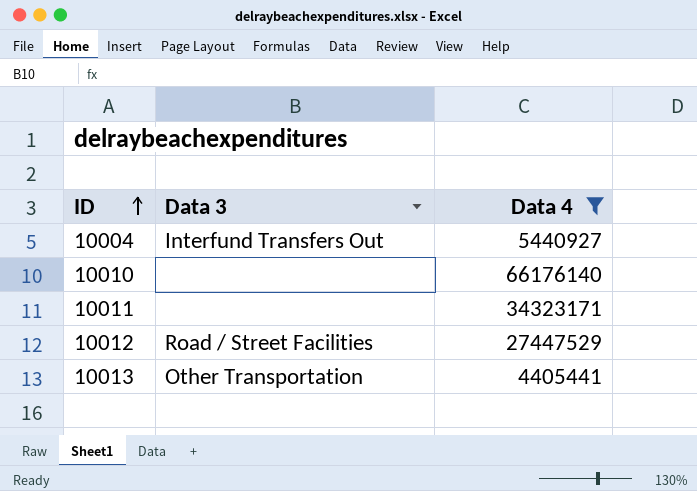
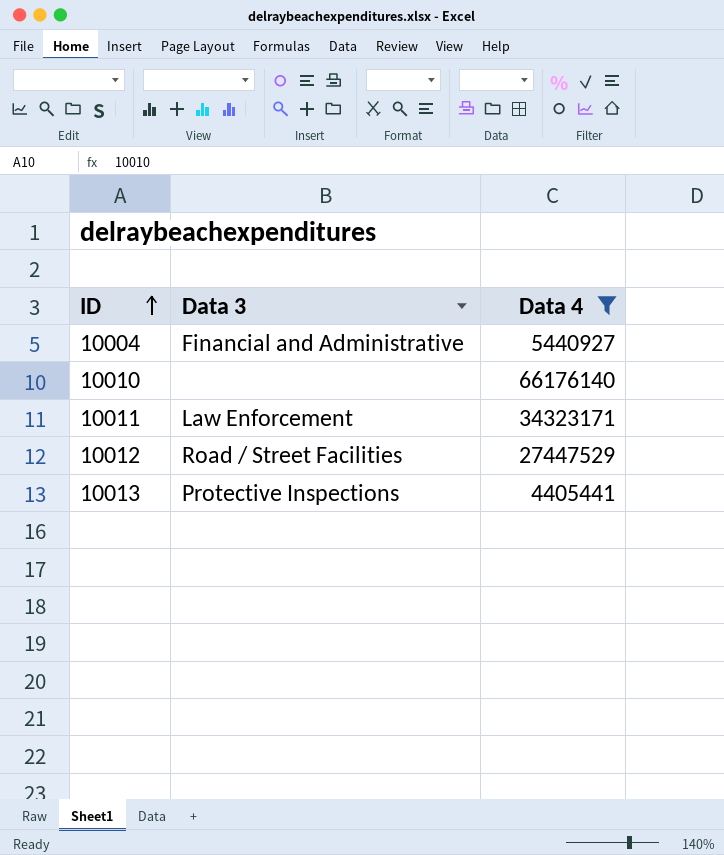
10004 | Data 3: Interfund Transfers Out -> Financial and Administrative
10011 | Data 3: none -> Law Enforcement
10013 | Data 3: Other Transportation -> Protective Inspections

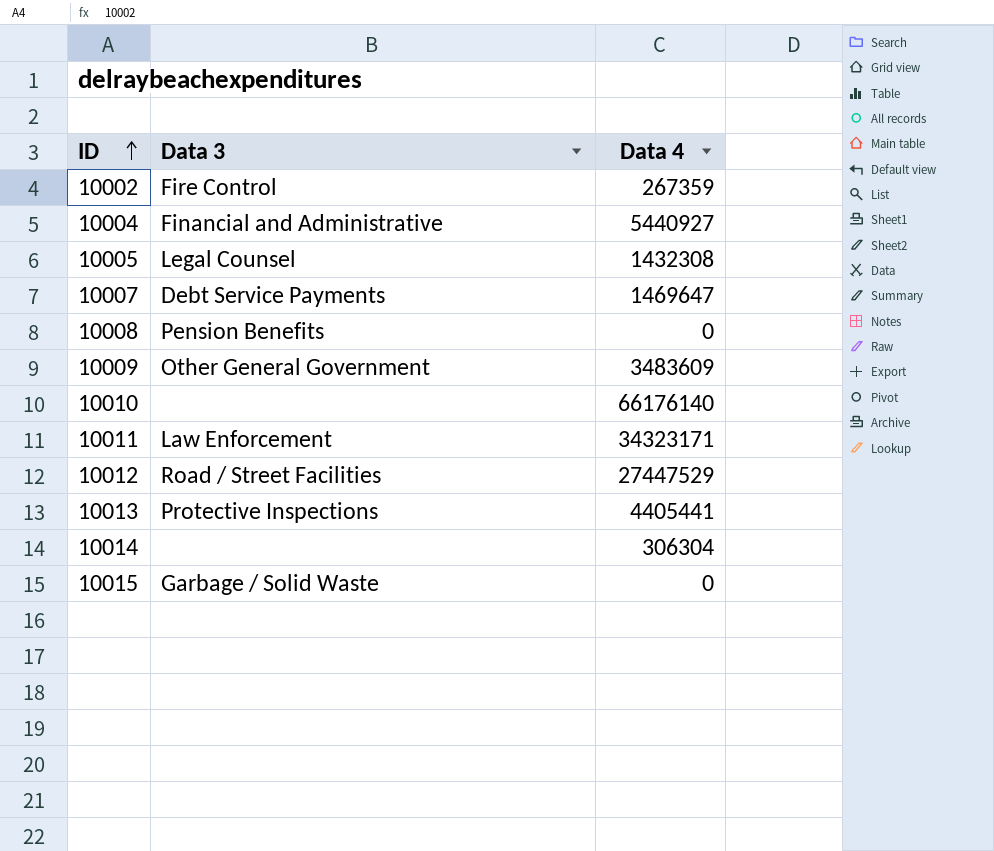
filter: Data 4 >= 4405441 -> none

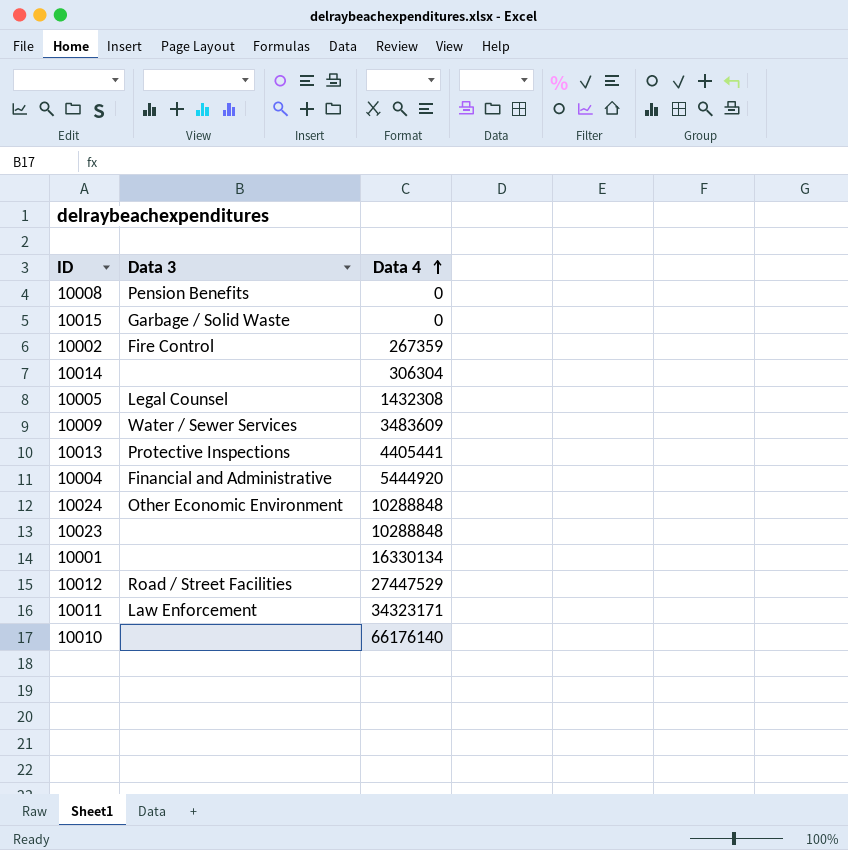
row order: ID ascending -> Data 4 ascending
row 10007: Debt Service Payments | 1469647 -> none
10009 | Data 3: Other General Government -> Water / Sewer Services
10004 | Data 4: 5440927 -> 5444920
row 10024: none -> Other Economic Environment | 10288848
row 10023: none -> none | 10288848
row 10001: none -> none | 16330134

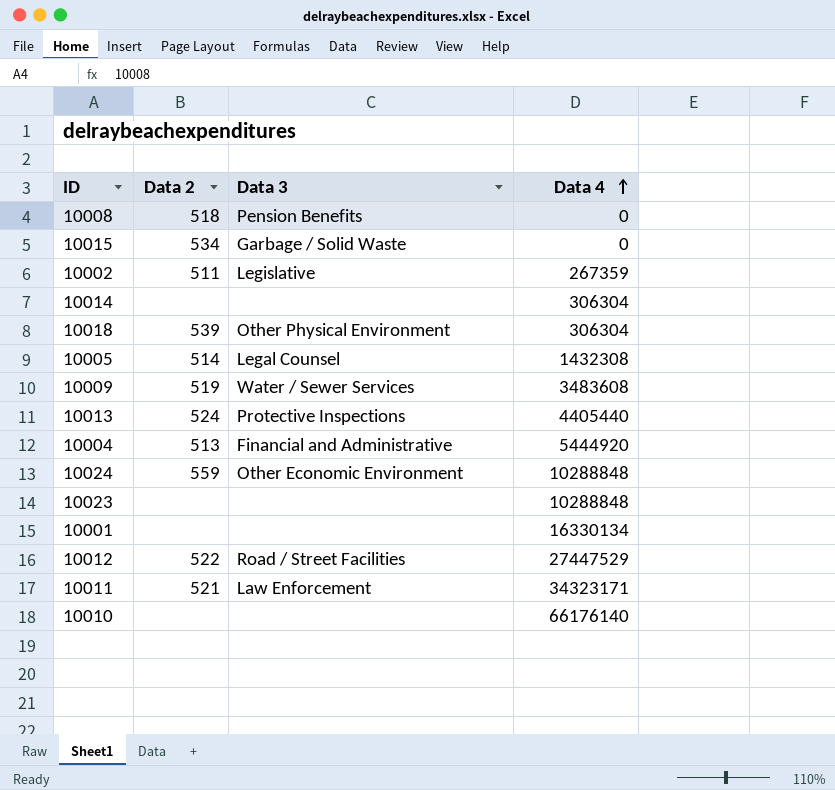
column Data 2 | position: none -> 2
10002 | Data 3: Fire Control -> Legislative
row 10018: none -> 539 | Other Physical Environment | 306304
10009 | Data 4: 3483609 -> 3483608
10013 | Data 4: 4405441 -> 4405440

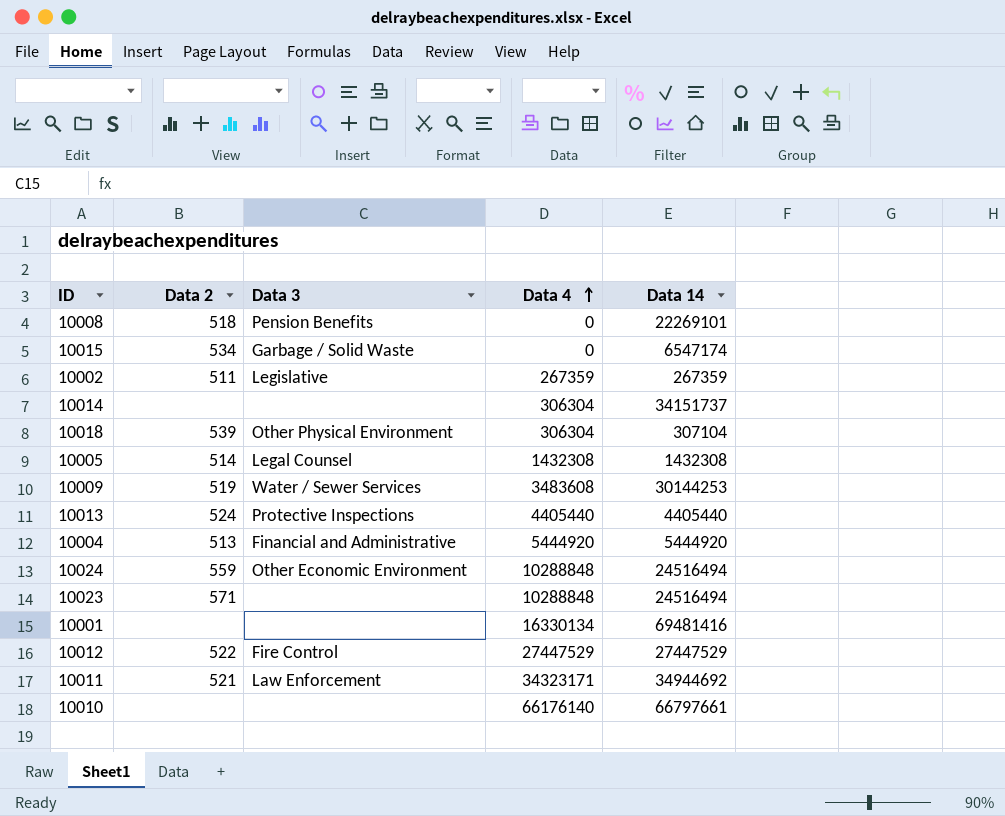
column Data 14 | position: none -> 5
10023 | Data 2: none -> 571
10012 | Data 3: Road / Street Facilities -> Fire Control

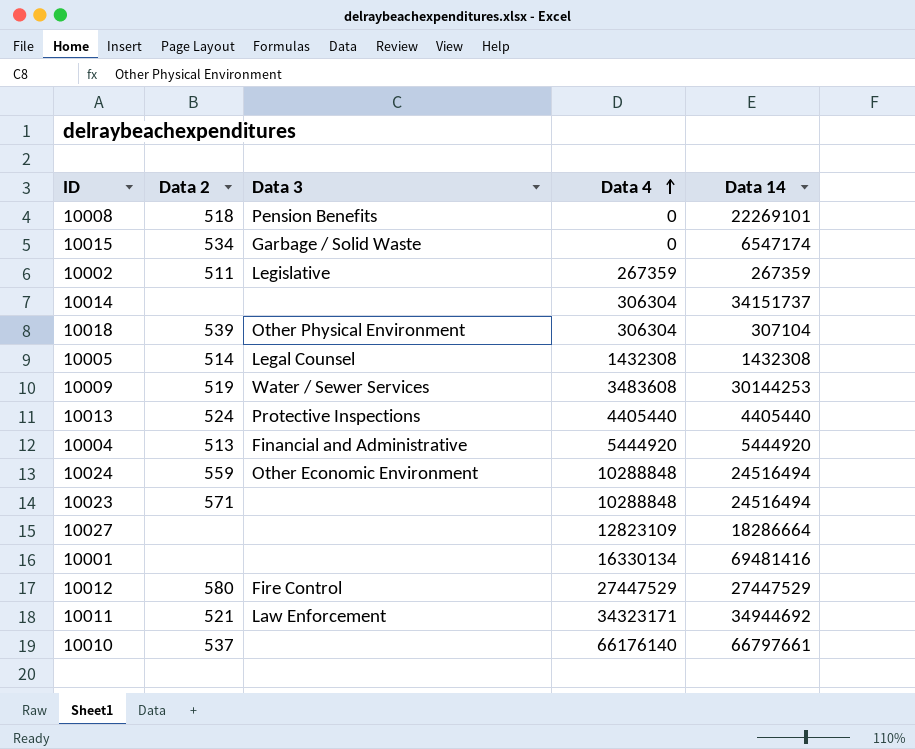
row 10027: none -> none | none | 12823109 | 18286664
10012 | Data 2: 522 -> 580
10010 | Data 2: none -> 537

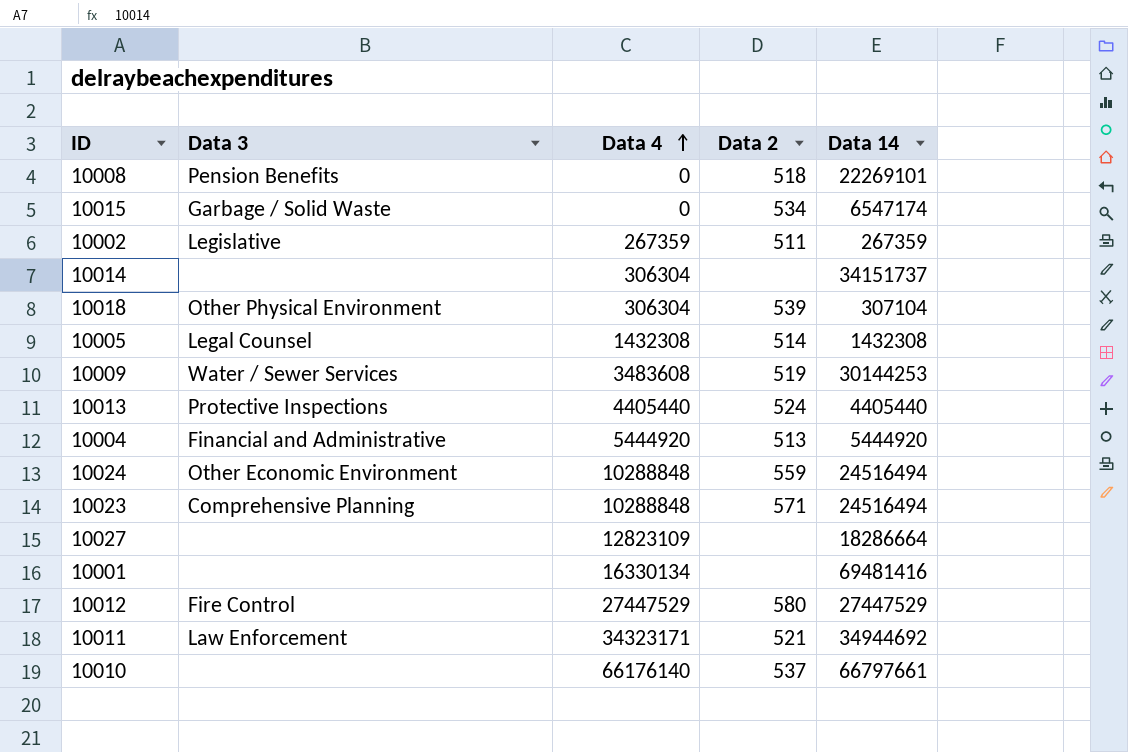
column Data 2 | position: 2 -> 4
10023 | Data 3: none -> Comprehensive Planning

